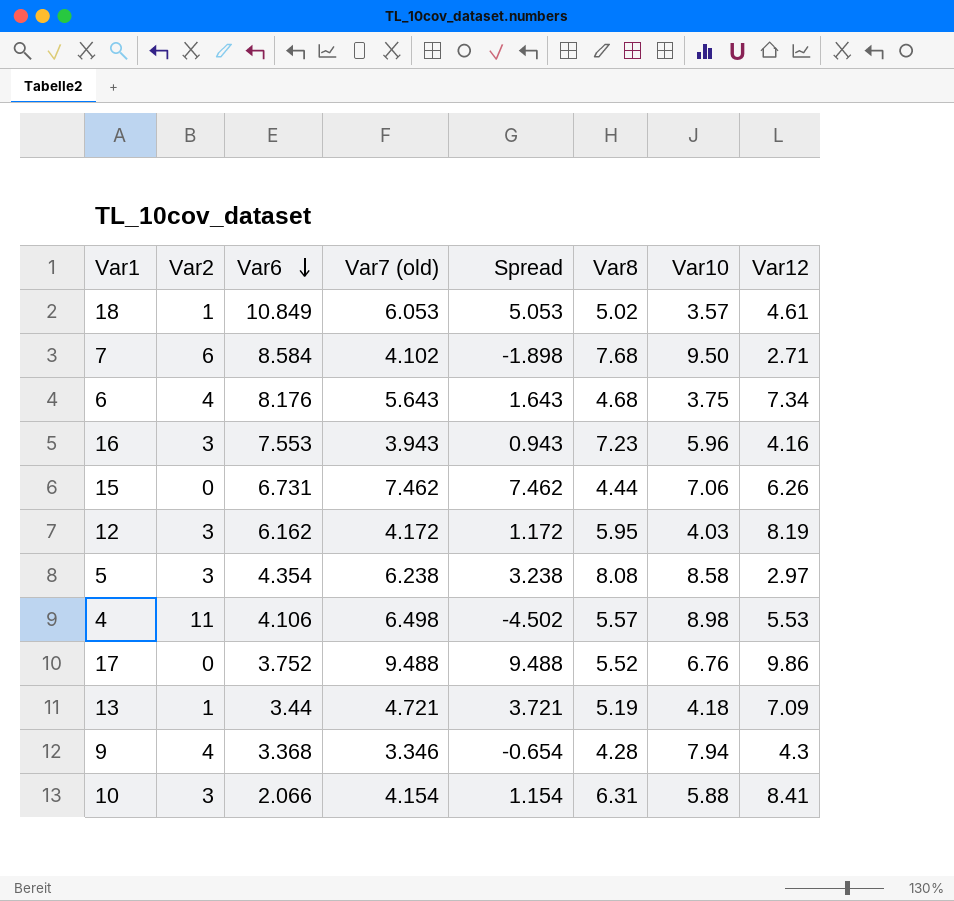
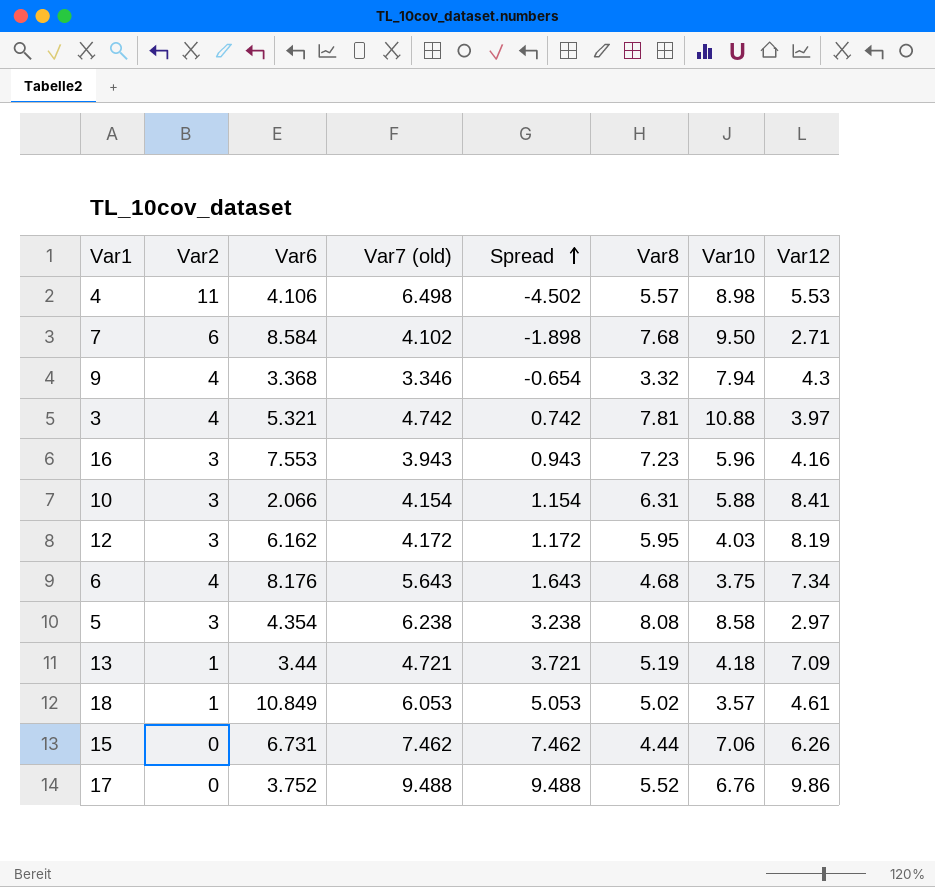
row order: Var6 descending -> Spread ascending
9 | Var8: 4.28 -> 3.32
row 3: none -> 4 | 5.321 | 4.742 | 0.742 | 7.81 | 10.88 | 3.97

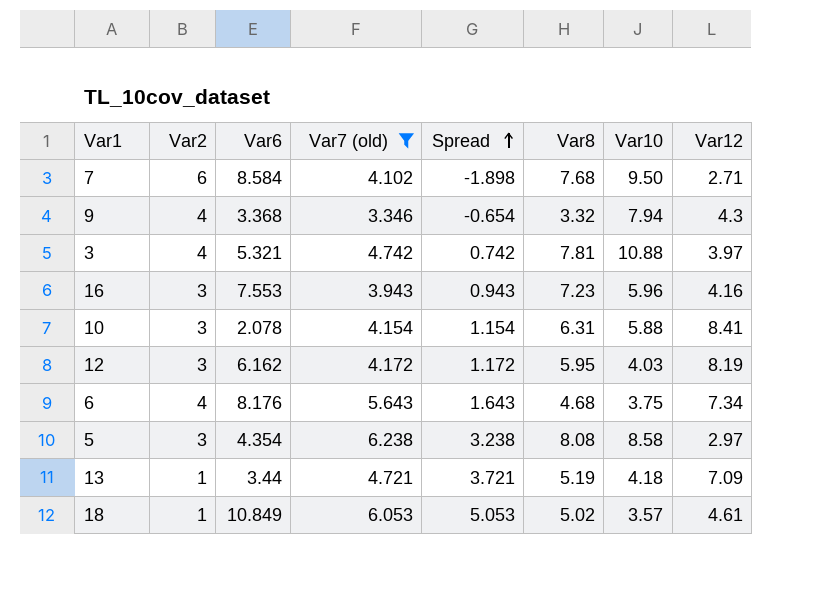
filter: none -> Var7 (old) <= 6.238
10 | Var6: 2.066 -> 2.078

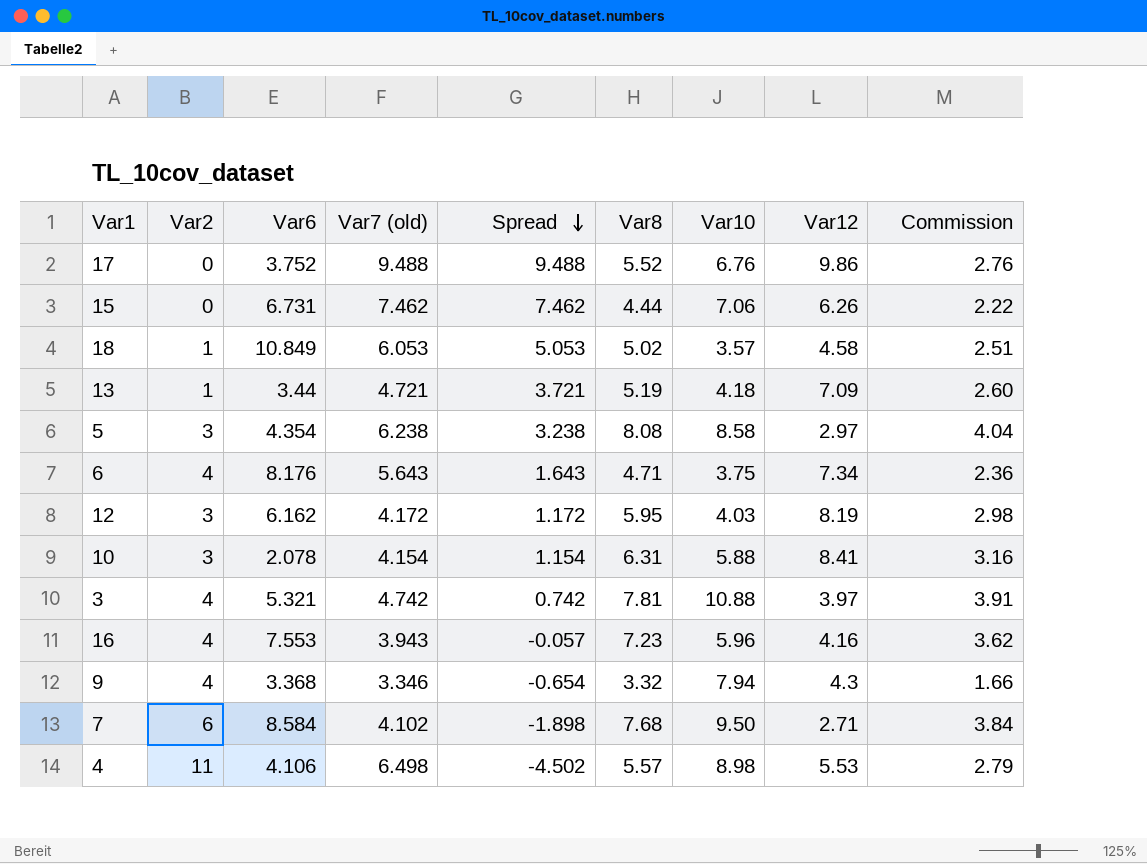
filter: Var7 (old) <= 6.238 -> none
row order: Spread ascending -> Spread descending
column Commission | formula: none -> [Var8] * 0.5
18 | Var12: 4.61 -> 4.58
6 | Var8: 4.68 -> 4.71
16 | Var2: 3 -> 4
16 | Spread: 0.943 -> -0.057

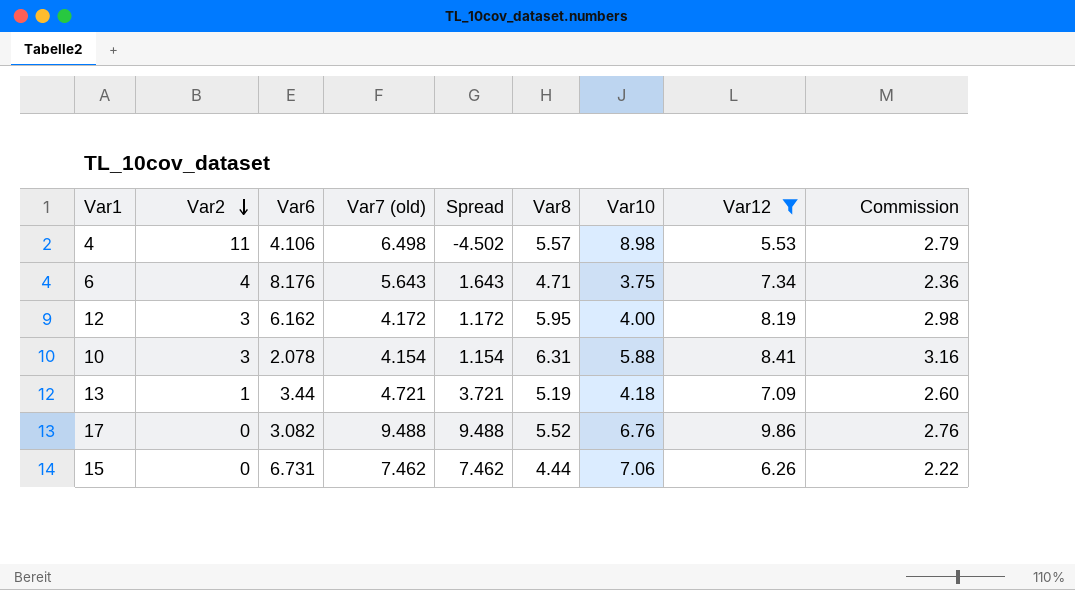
filter: none -> Var12 >= 5.53
row order: Spread descending -> Var2 descending
12 | Var10: 4.03 -> 4.00
17 | Var6: 3.752 -> 3.082

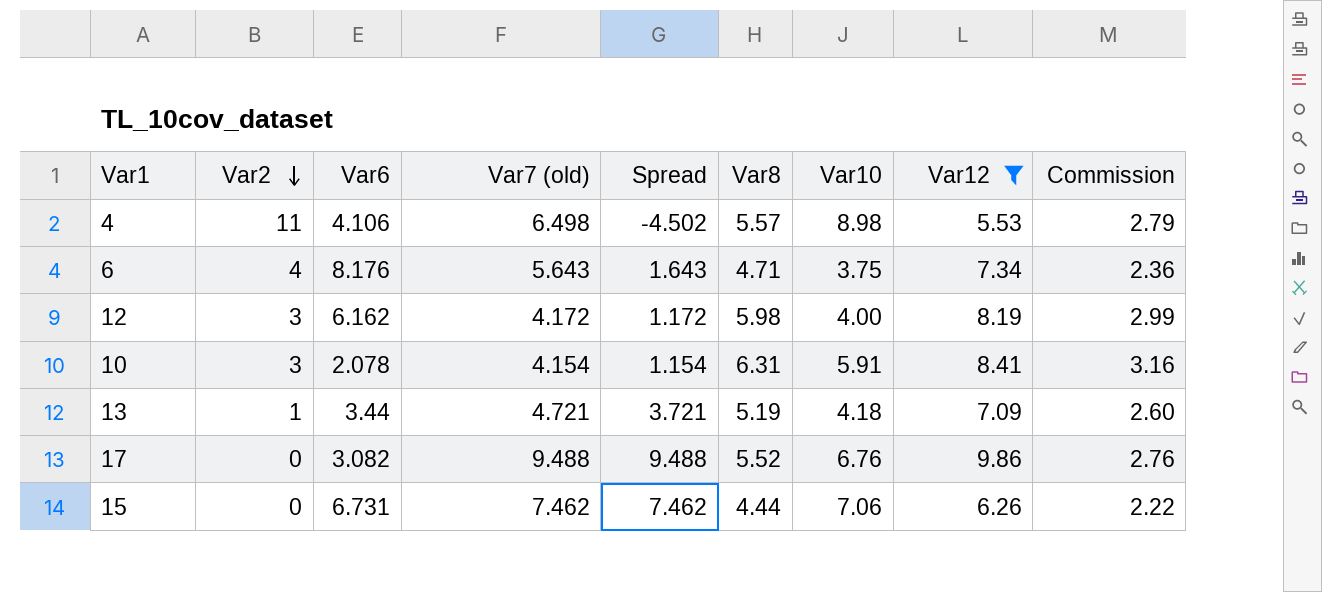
12 | Var8: 5.95 -> 5.98
12 | Commission: 2.98 -> 2.99
10 | Var10: 5.88 -> 5.91

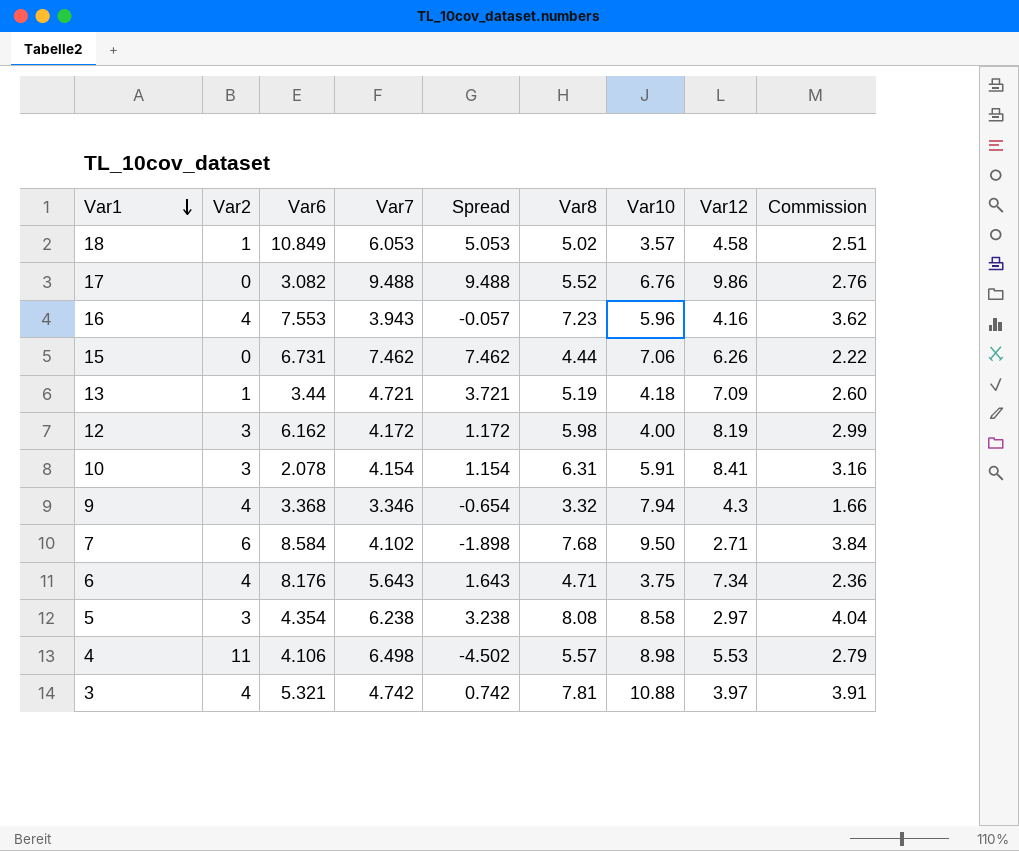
filter: Var12 >= 5.53 -> none
row order: Var2 descending -> Var1 descending
column name: Var7 (old) -> Var7

